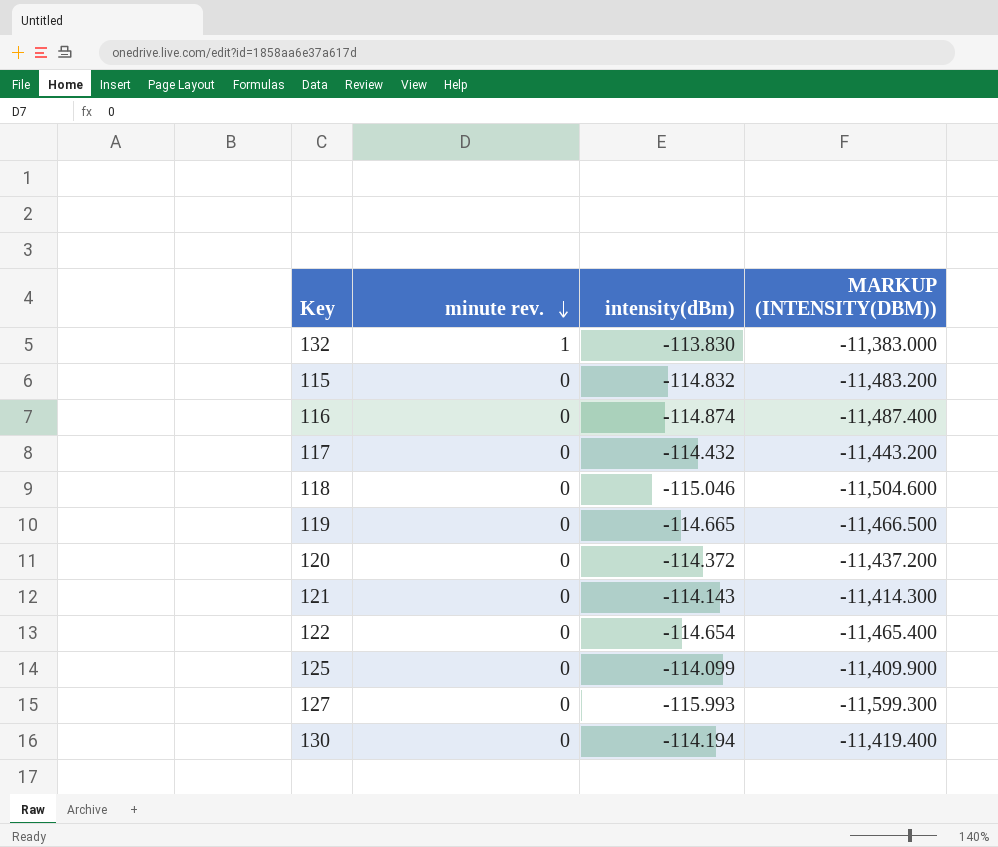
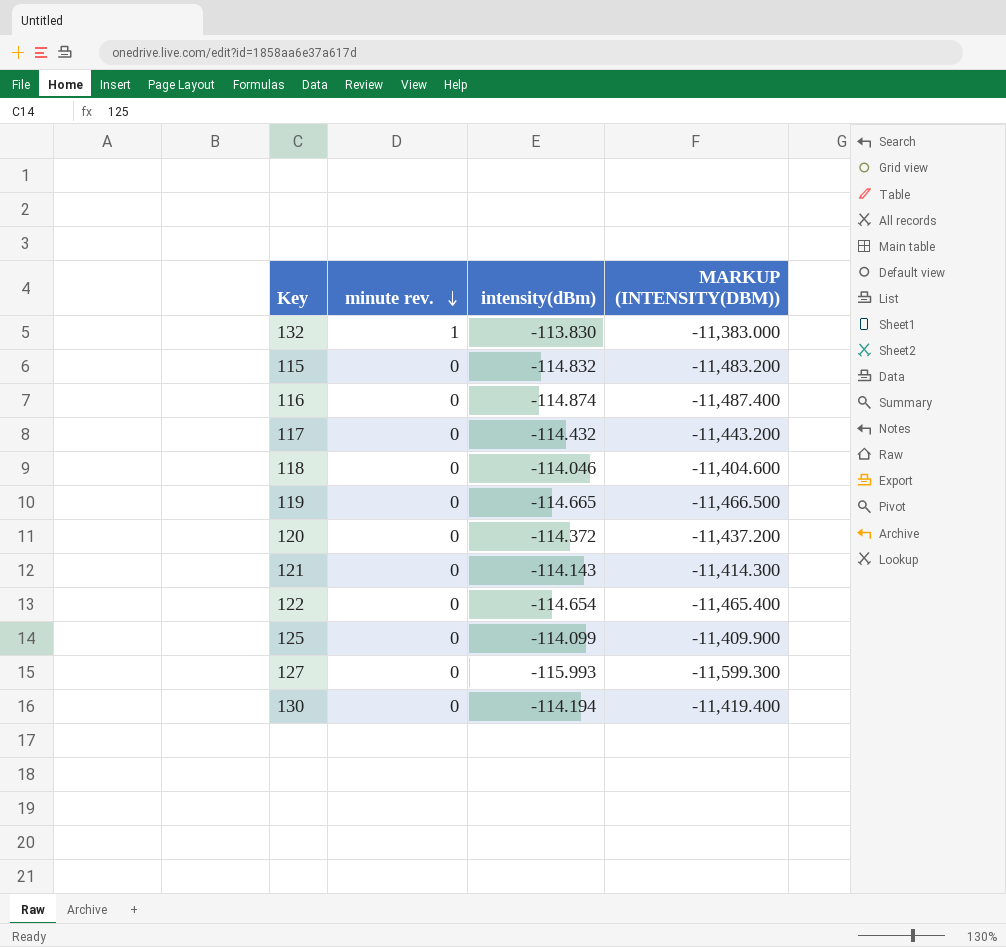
118 | intensity(dBm): -115.046 -> -114.046
118 | MARKUP (INTENSITY(DBM)): -11,504.600 -> -11,404.600

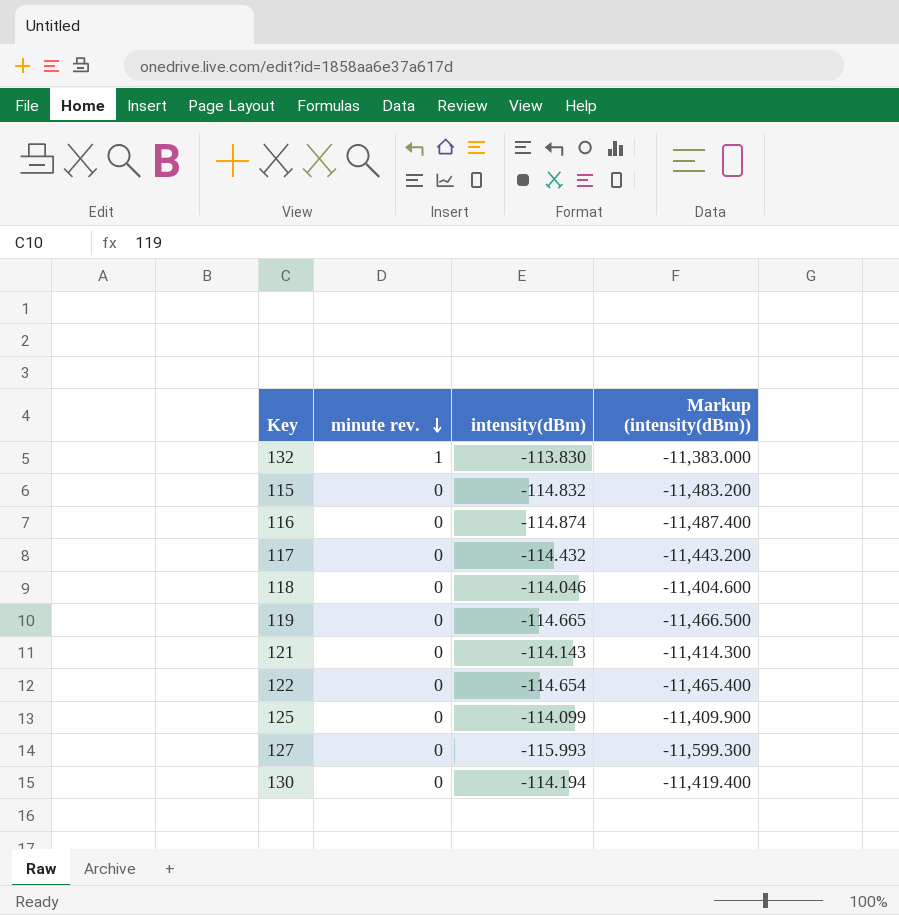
column name: MARKUP (INTENSITY(DBM)) -> Markup (intensity(dBm))
row 120: 0 | -114.372 | -11,437.200 -> none

